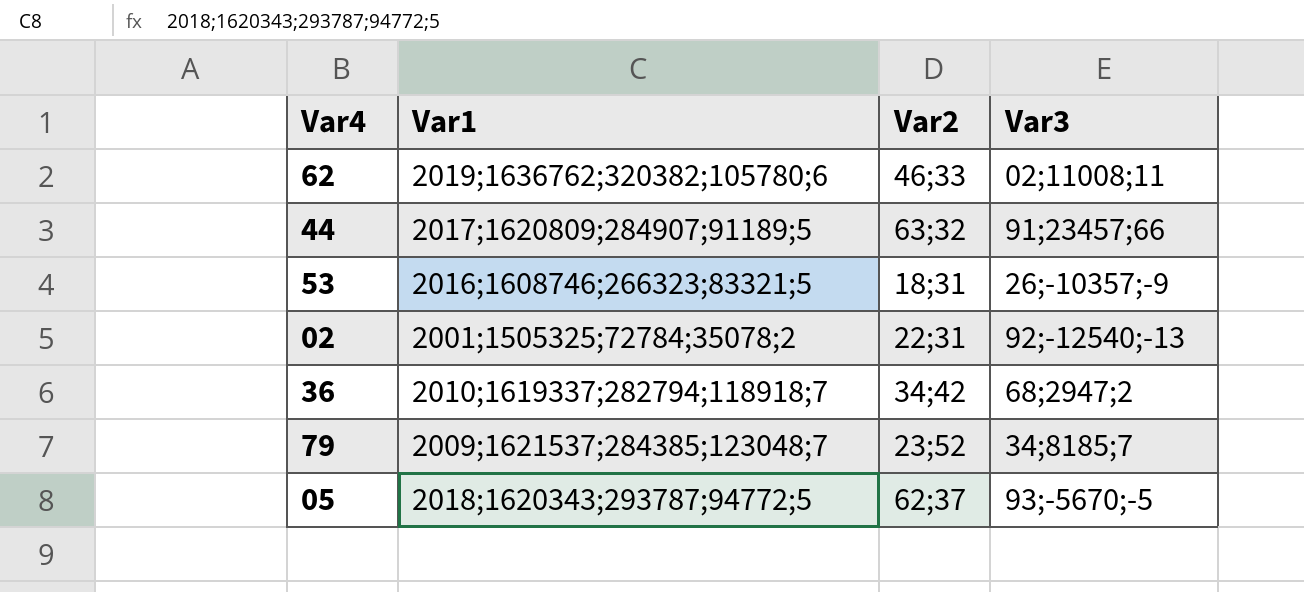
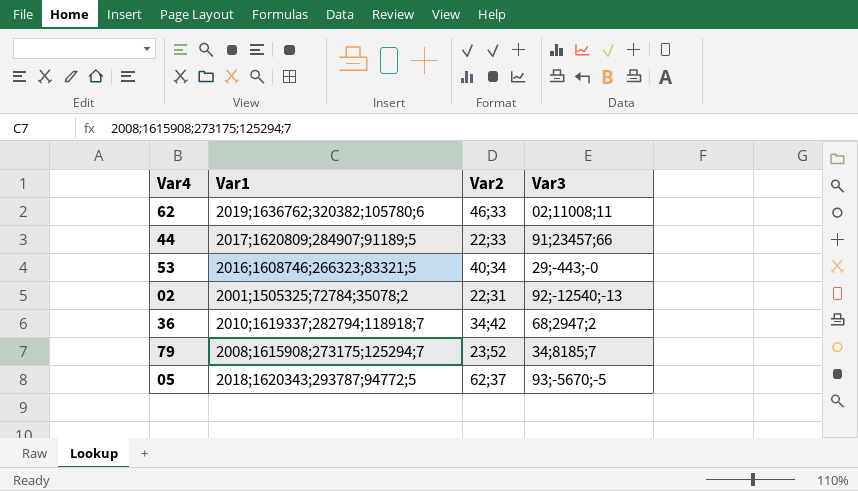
44 | Var2: 63;32 -> 22;33
53 | Var2: 18;31 -> 40;34
53 | Var3: 26;-10357;-9 -> 29;-443;-0
79 | Var1: 2009;1621537;284385;123048;7 -> 2008;1615908;273175;125294;7

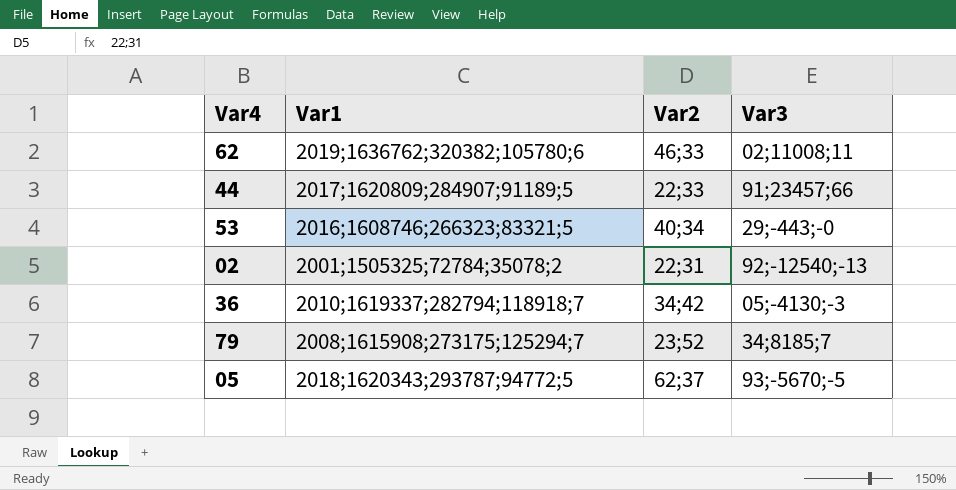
36 | Var3: 68;2947;2 -> 05;-4130;-3

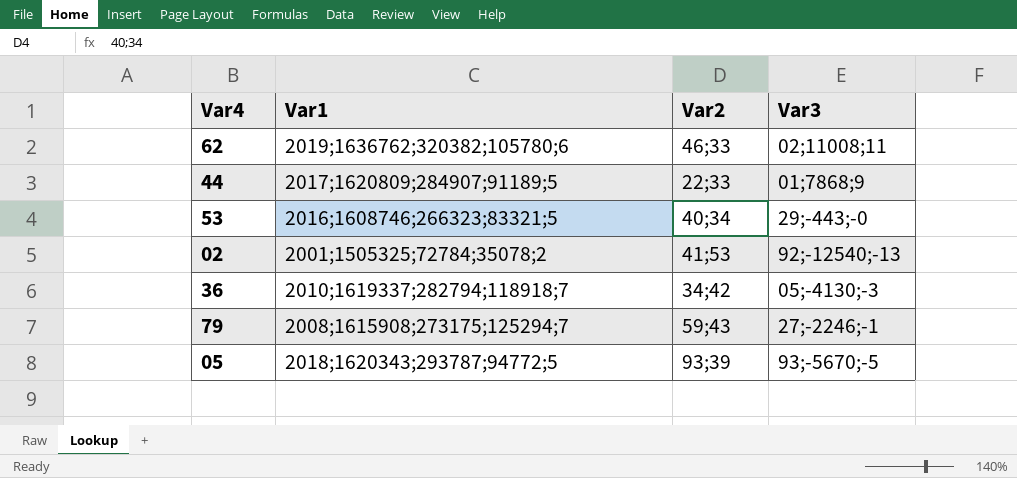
44 | Var3: 91;23457;66 -> 01;7868;9
02 | Var2: 22;31 -> 41;53
79 | Var2: 23;52 -> 59;43
79 | Var3: 34;8185;7 -> 27;-2246;-1
05 | Var2: 62;37 -> 93;39

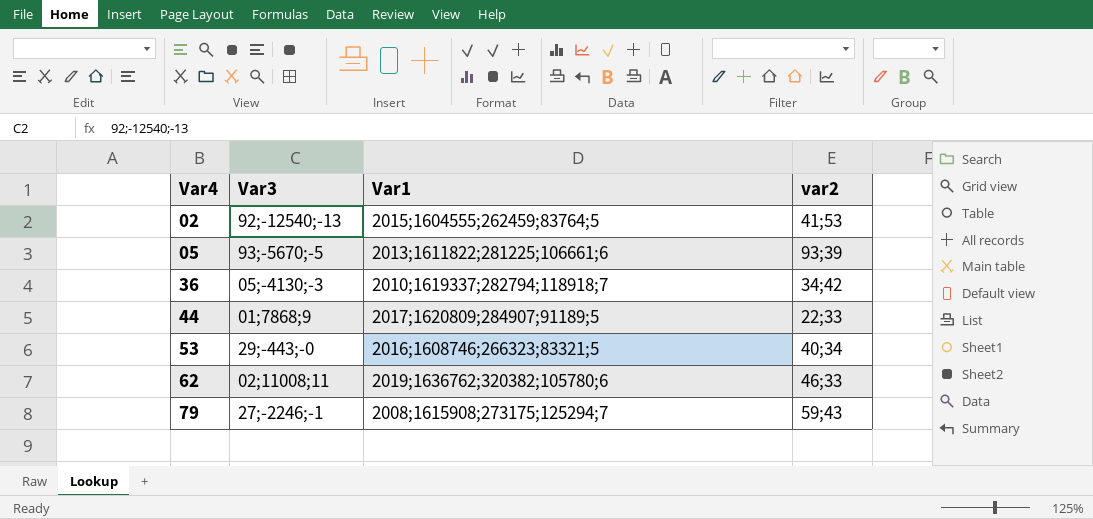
row order: none -> Var4 ascending
column Var3 | position: 4 -> 2
column name: Var2 -> var2
02 | Var1: 2001;1505325;72784;35078;2 -> 2015;1604555;262459;83764;5
05 | Var1: 2018;1620343;293787;94772;5 -> 2013;1611822;281225;106661;6

